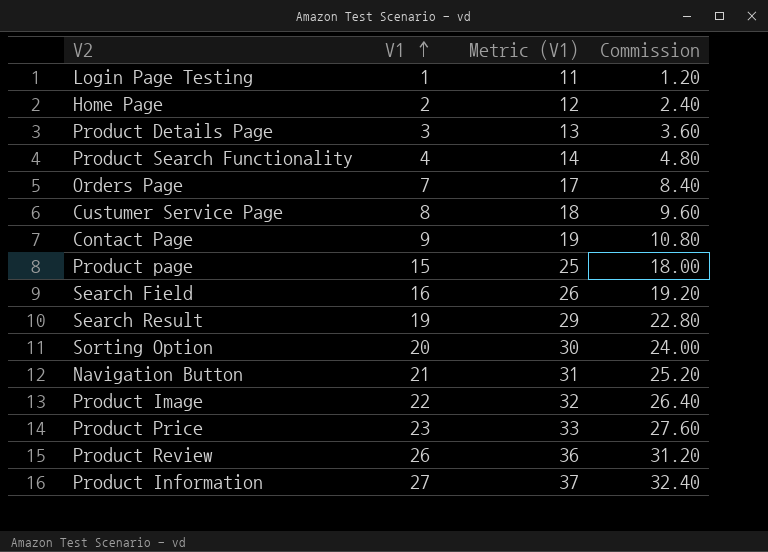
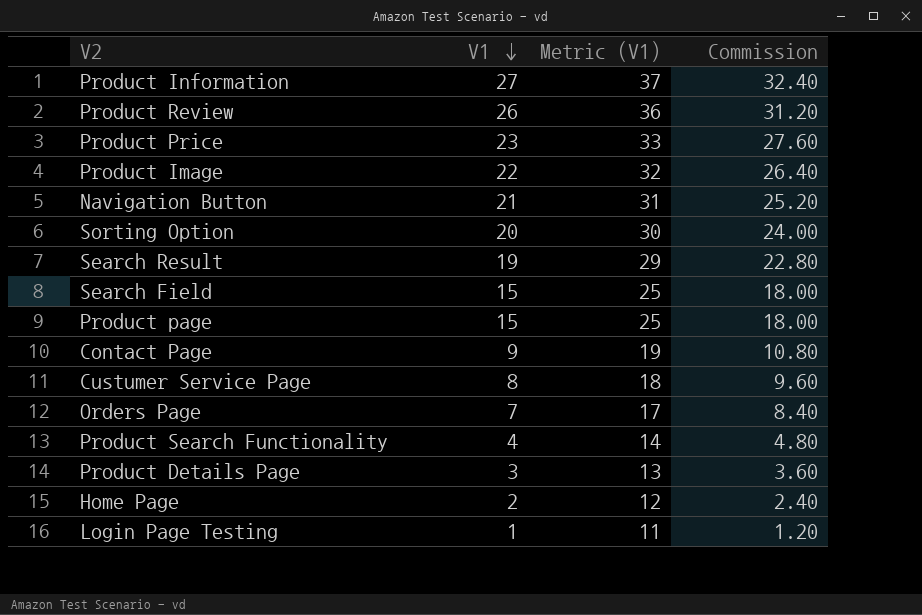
row order: V1 ascending -> V1 descending
Search Field | V1: 16 -> 15
Search Field | Metric (V1): 26 -> 25
Search Field | Commission: 19.20 -> 18.00

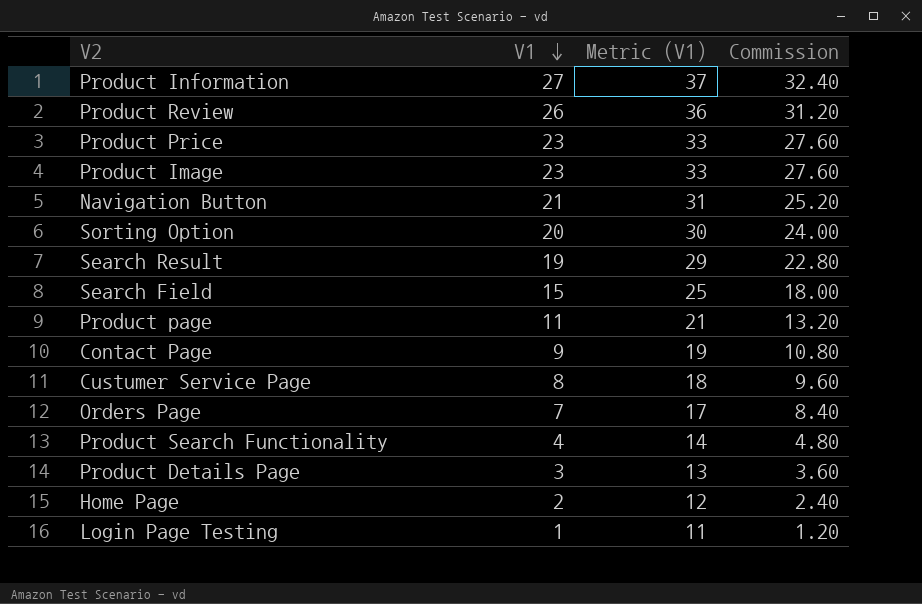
Product Image | V1: 22 -> 23
Product Image | Metric (V1): 32 -> 33
Product Image | Commission: 26.40 -> 27.60
Product page | V1: 15 -> 11
Product page | Metric (V1): 25 -> 21
Product page | Commission: 18.00 -> 13.20

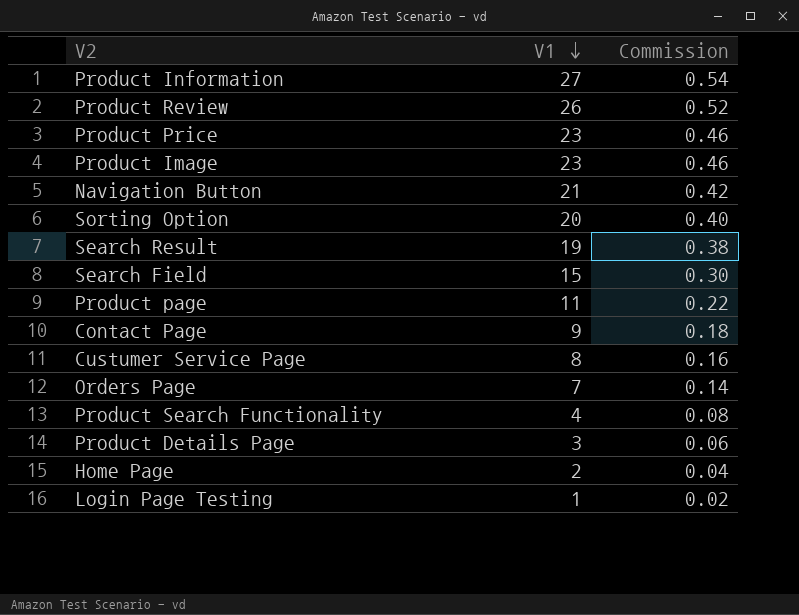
column Metric (V1) | formula: [V1] + 10 -> none
column Commission | formula: [V1] * 1.2 -> [V1] * 0.02

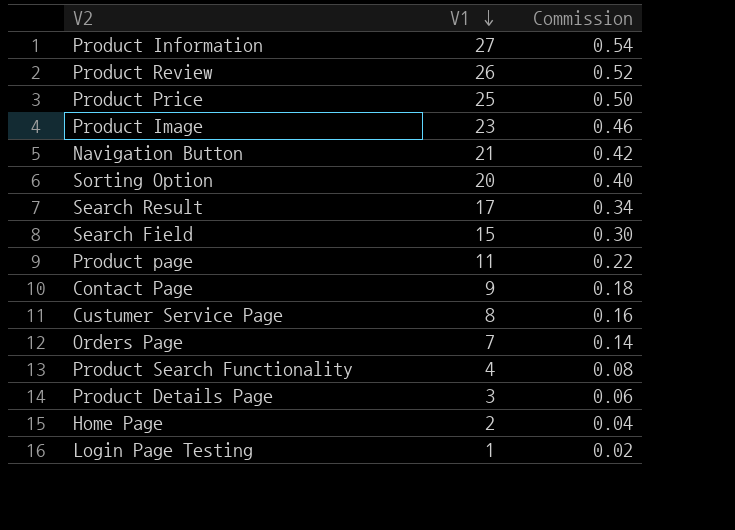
Product Price | V1: 23 -> 25
Product Price | Commission: 0.46 -> 0.50
Search Result | V1: 19 -> 17
Search Result | Commission: 0.38 -> 0.34

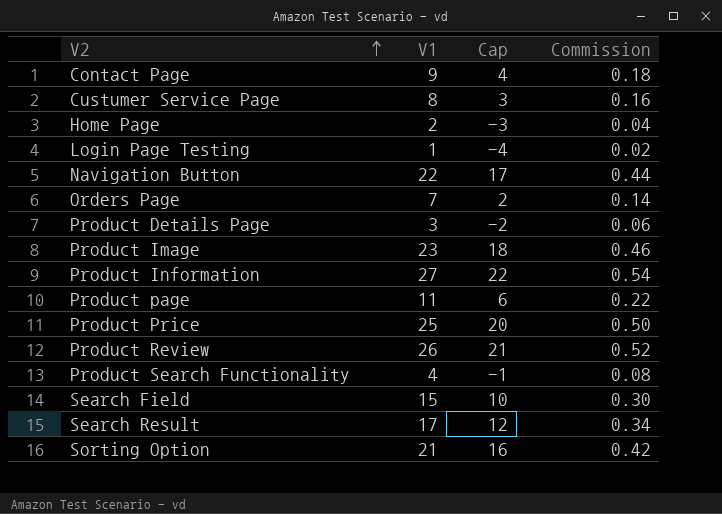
row order: V1 descending -> V2 ascending
column Cap | formula: none -> [V1] - 5
Navigation Button | V1: 21 -> 22
Navigation Button | Commission: 0.42 -> 0.44
Sorting Option | V1: 20 -> 21
Sorting Option | Commission: 0.40 -> 0.42

